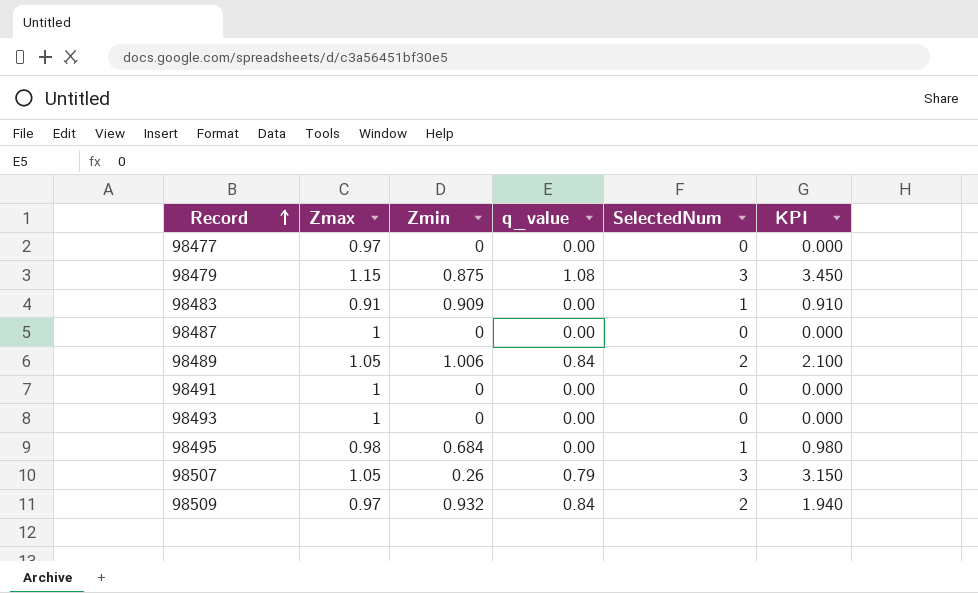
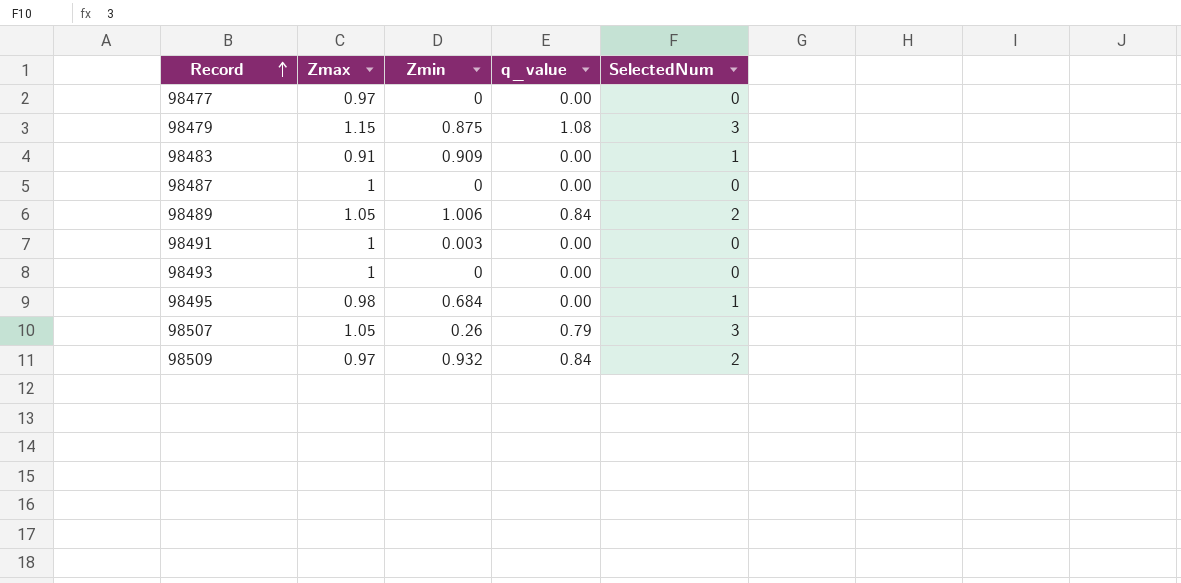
column KPI | formula: [Zmax] * [SelectedNum] -> none
98491 | Zmin: 0 -> 0.003

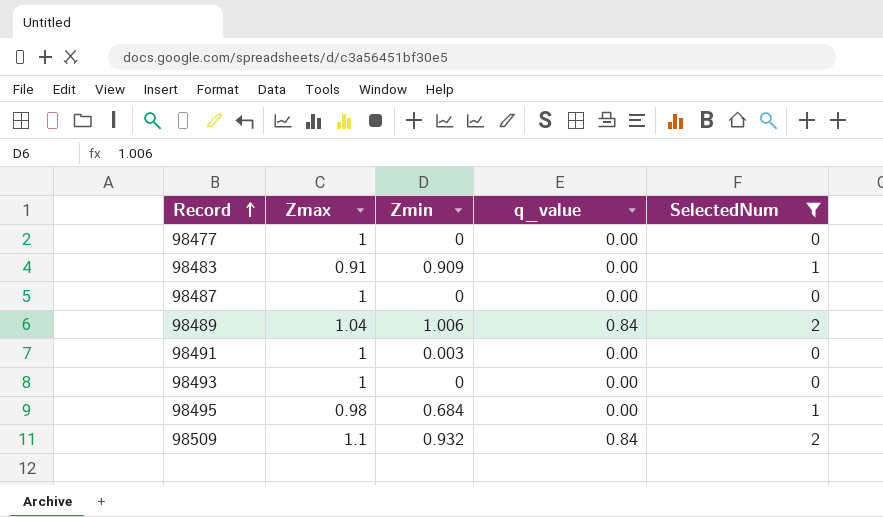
filter: none -> SelectedNum != 3
98477 | Zmax: 0.97 -> 1
98489 | Zmax: 1.05 -> 1.04
98509 | Zmax: 0.97 -> 1.1

